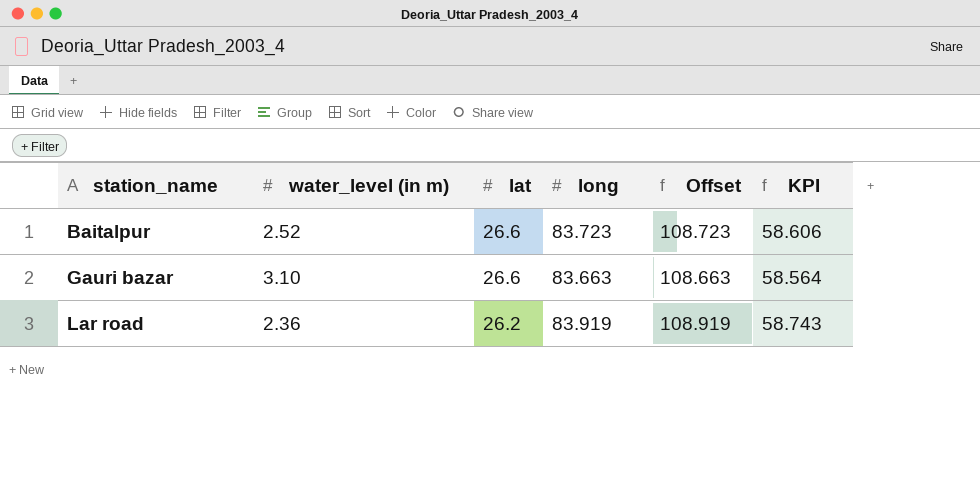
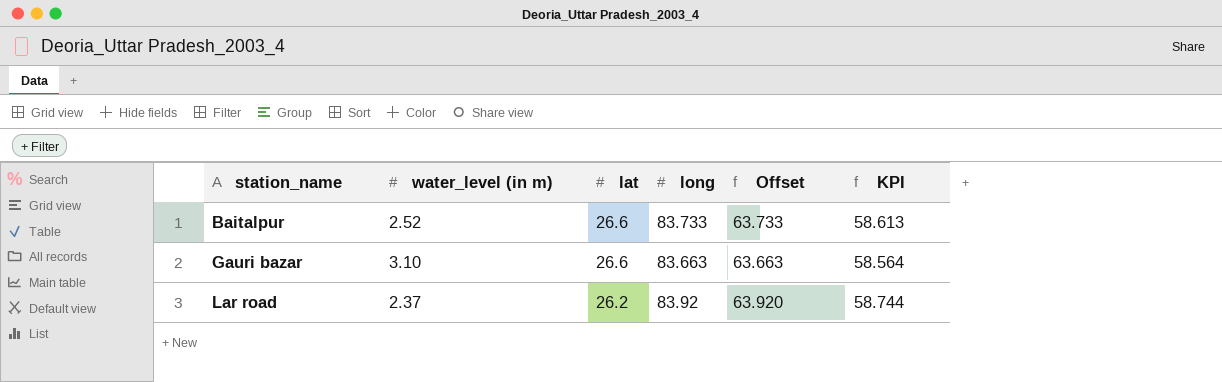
column Offset | formula: [long] + 25 -> [long] - 20
Baitalpur | long: 83.723 -> 83.733
Baitalpur | KPI: 58.606 -> 58.613
Lar road | water_level (in m): 2.36 -> 2.37
Lar road | long: 83.919 -> 83.92
Lar road | KPI: 58.743 -> 58.744

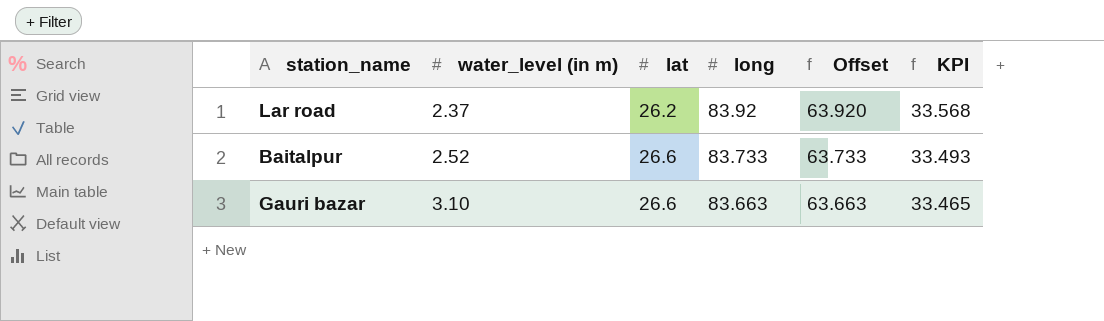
row order: station_name ascending -> water_level (in m) ascending
column KPI | formula: [long] * 0.7 -> [long] * 0.4

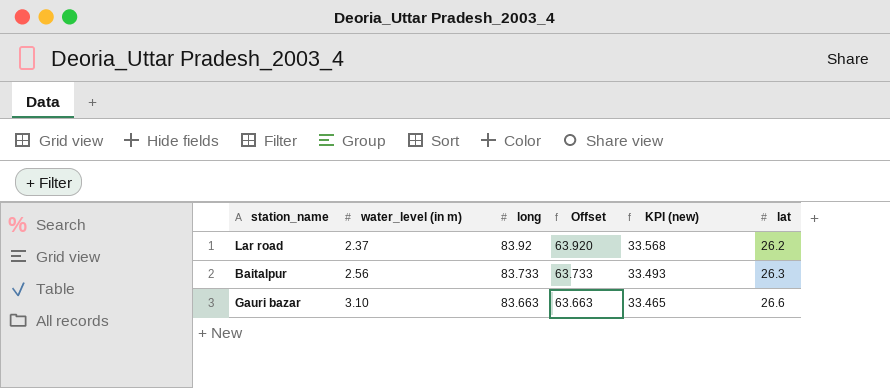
column name: KPI -> KPI (new)
column lat | position: 3 -> 6
Baitalpur | water_level (in m): 2.52 -> 2.56
Baitalpur | lat: 26.6 -> 26.3

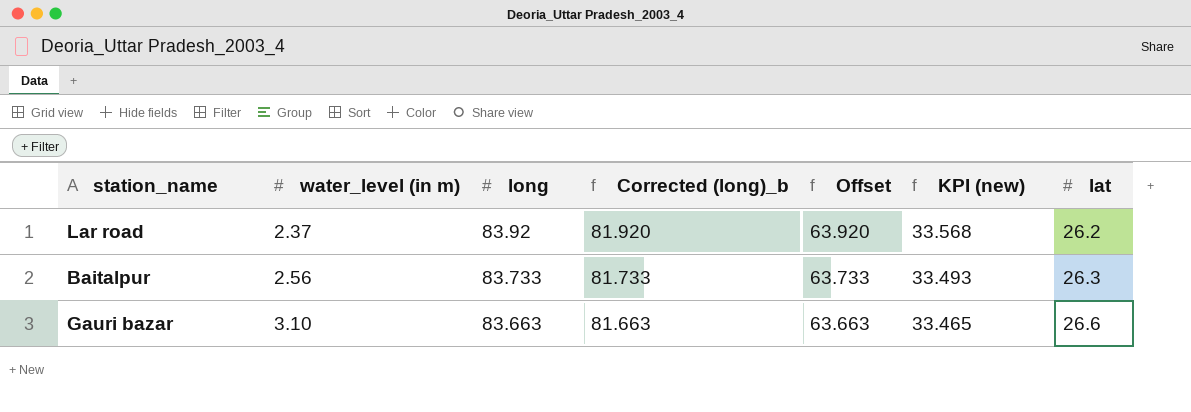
column Corrected (long)_b | formula: none -> [long] - 2

